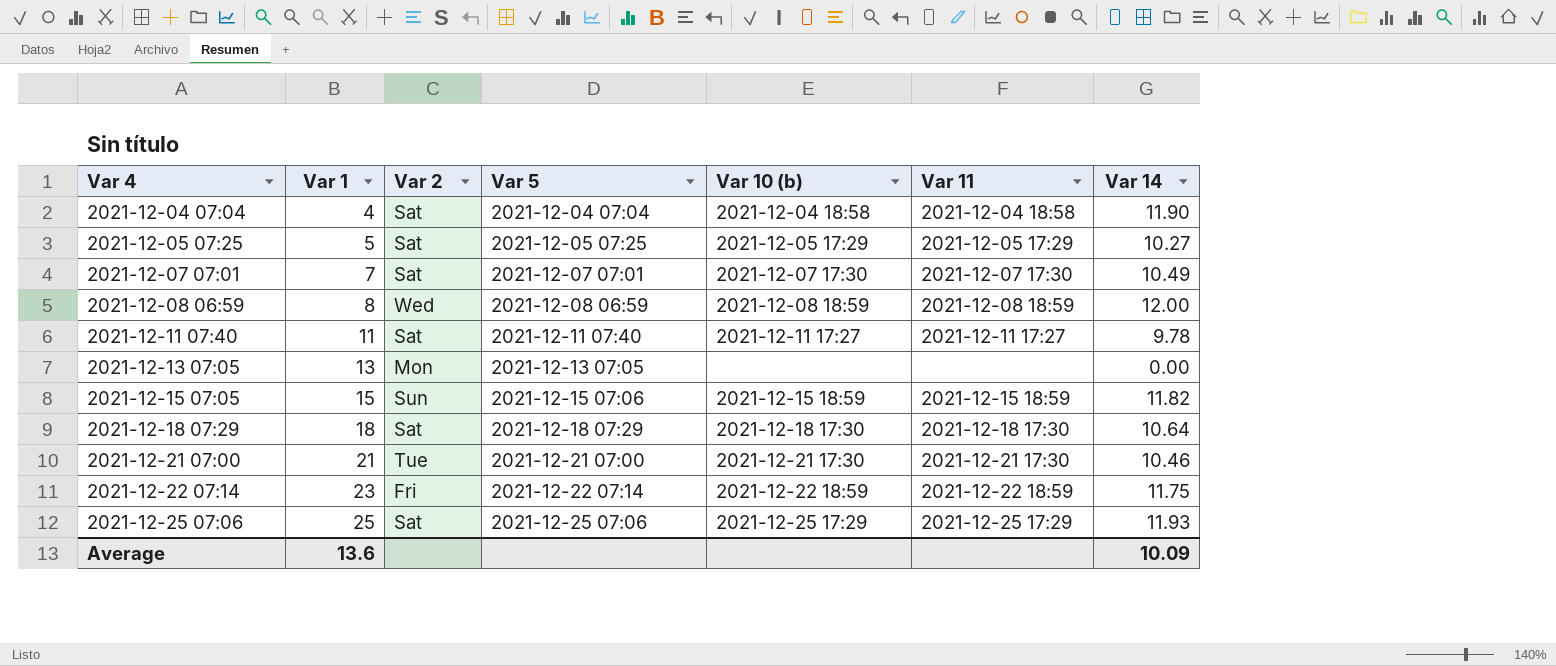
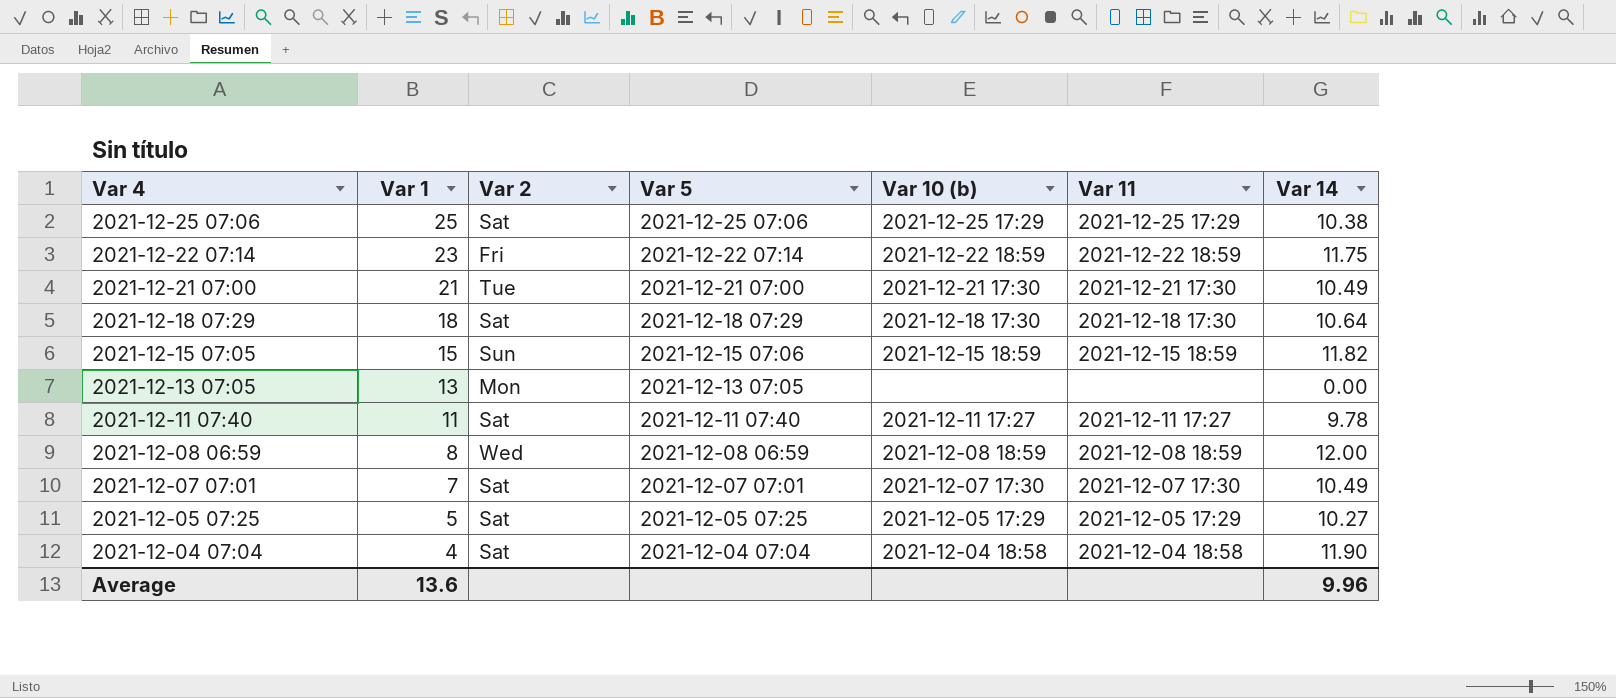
row order: Var 4 ascending -> Var 4 descending
2021-12-25 07:06 | Var 14: 11.93 -> 10.38
2021-12-21 07:00 | Var 14: 10.46 -> 10.49
Average | Var 14: 10.09 -> 9.96

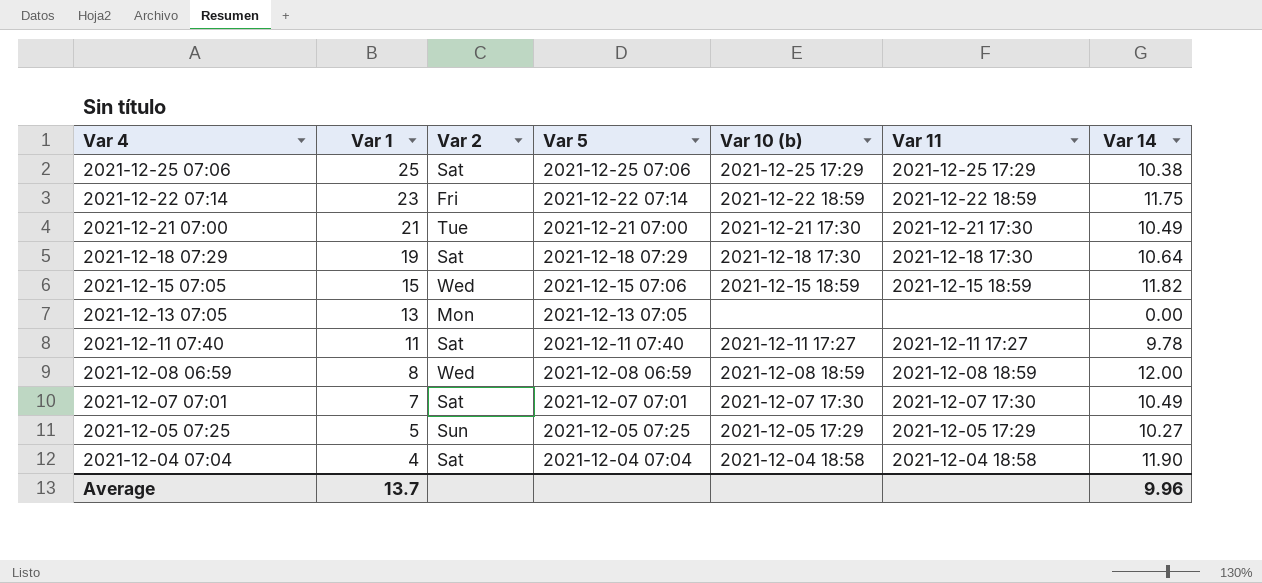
2021-12-18 07:29 | Var 1: 18 -> 19
2021-12-15 07:05 | Var 2: Sun -> Wed
2021-12-05 07:25 | Var 2: Sat -> Sun
Average | Var 1: 13.6 -> 13.7

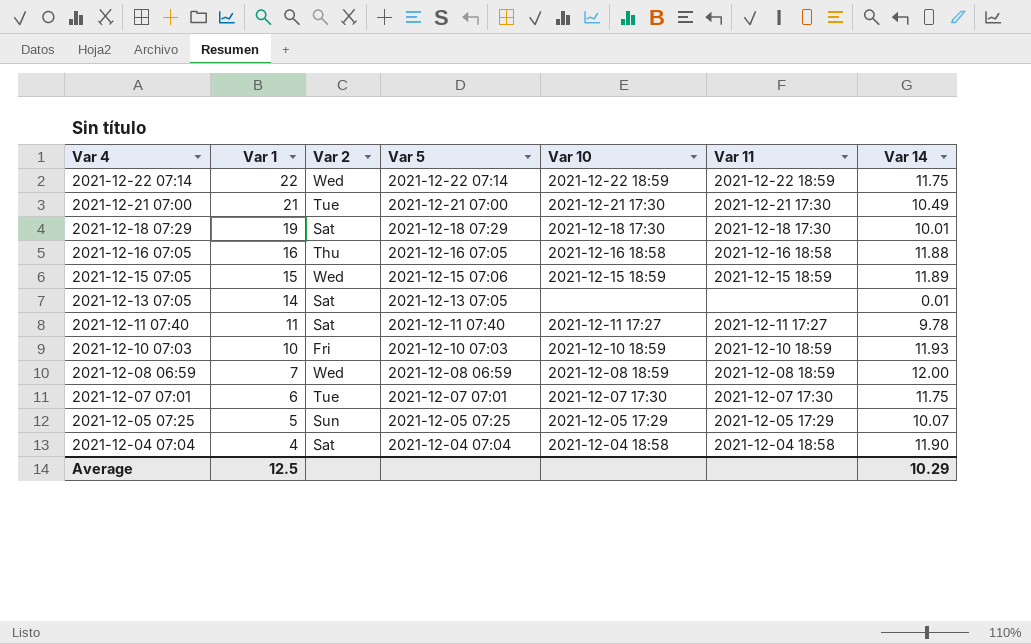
column name: Var 10 (b) -> Var 10
row 2021-12-25 07:06: 25 | Sat | 2021-12-25 07:06 | 2021-12-25 17:29 | 2021-12-25 17:29 | 10.38 -> none
2021-12-22 07:14 | Var 1: 23 -> 22
2021-12-22 07:14 | Var 2: Fri -> Wed
2021-12-18 07:29 | Var 14: 10.64 -> 10.01
row 2021-12-16 07:05: none -> 16 | Thu | 2021-12-16 07:05 | 2021-12-16 18:58 | 2021-12-16 18:58 | 11.88
2021-12-15 07:05 | Var 14: 11.82 -> 11.89
2021-12-13 07:05 | Var 1: 13 -> 14
2021-12-13 07:05 | Var 2: Mon -> Sat
2021-12-13 07:05 | Var 14: 0.00 -> 0.01
row 2021-12-10 07:03: none -> 10 | Fri | 2021-12-10 07:03 | 2021-12-10 18:59 | 2021-12-10 18:59 | 11.93
2021-12-08 06:59 | Var 1: 8 -> 7
2021-12-07 07:01 | Var 1: 7 -> 6
2021-12-07 07:01 | Var 2: Sat -> Tue
2021-12-07 07:01 | Var 14: 10.49 -> 11.75
2021-12-05 07:25 | Var 14: 10.27 -> 10.07
Average | Var 1: 13.7 -> 12.5
Average | Var 14: 9.96 -> 10.29

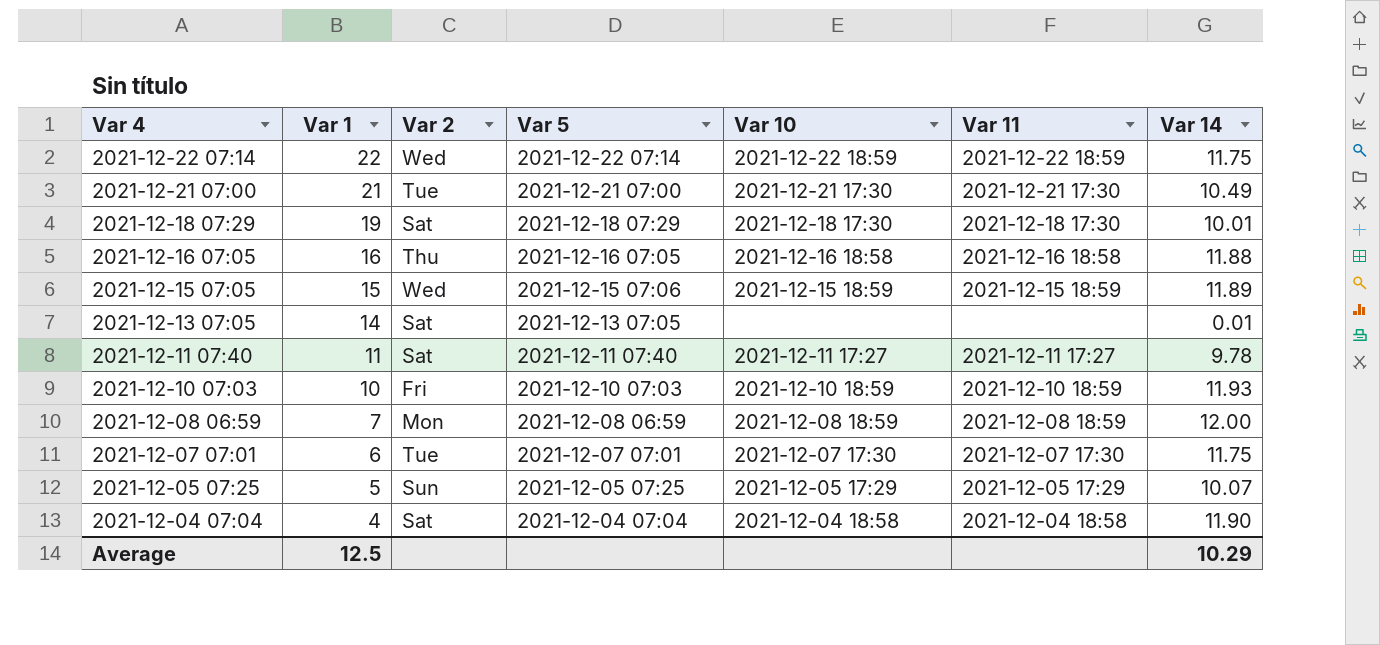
2021-12-08 06:59 | Var 2: Wed -> Mon

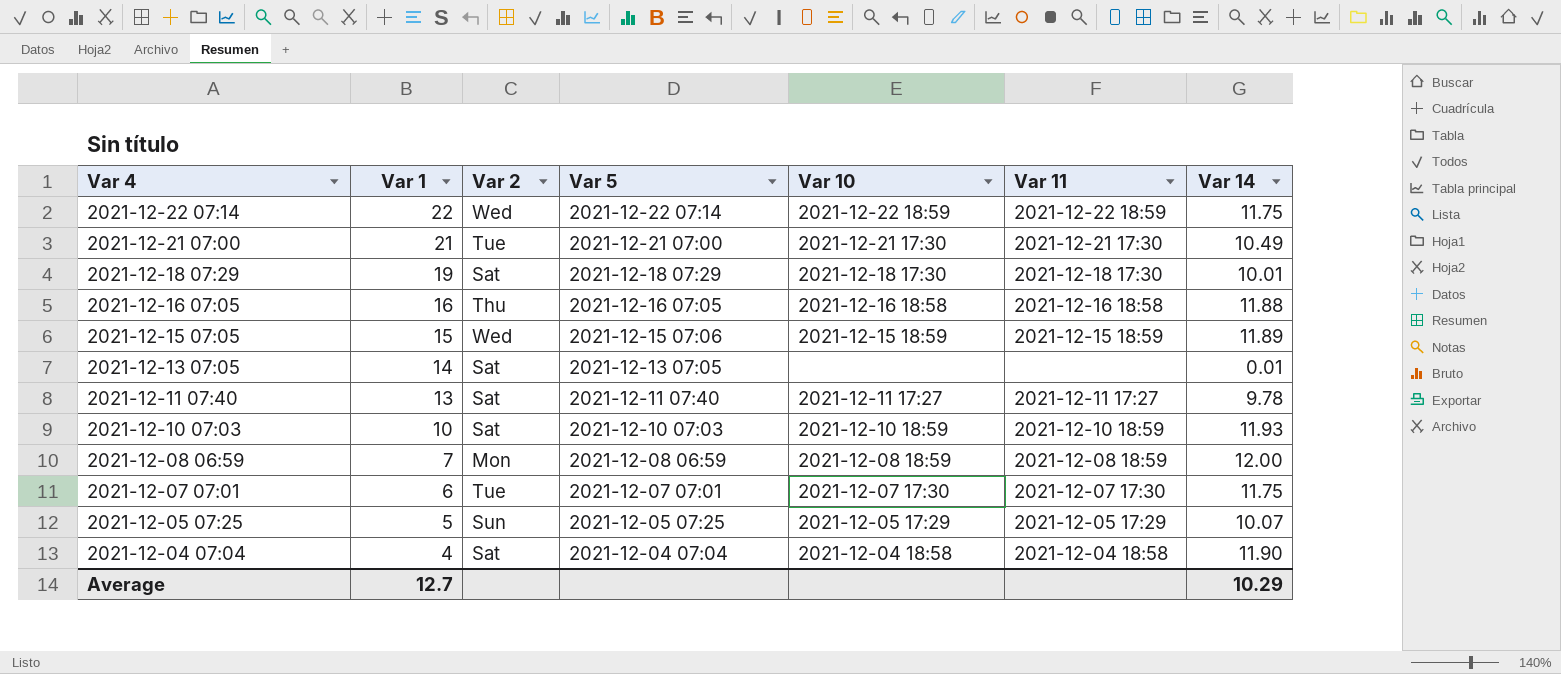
2021-12-11 07:40 | Var 1: 11 -> 13
2021-12-10 07:03 | Var 2: Fri -> Sat
Average | Var 1: 12.5 -> 12.7

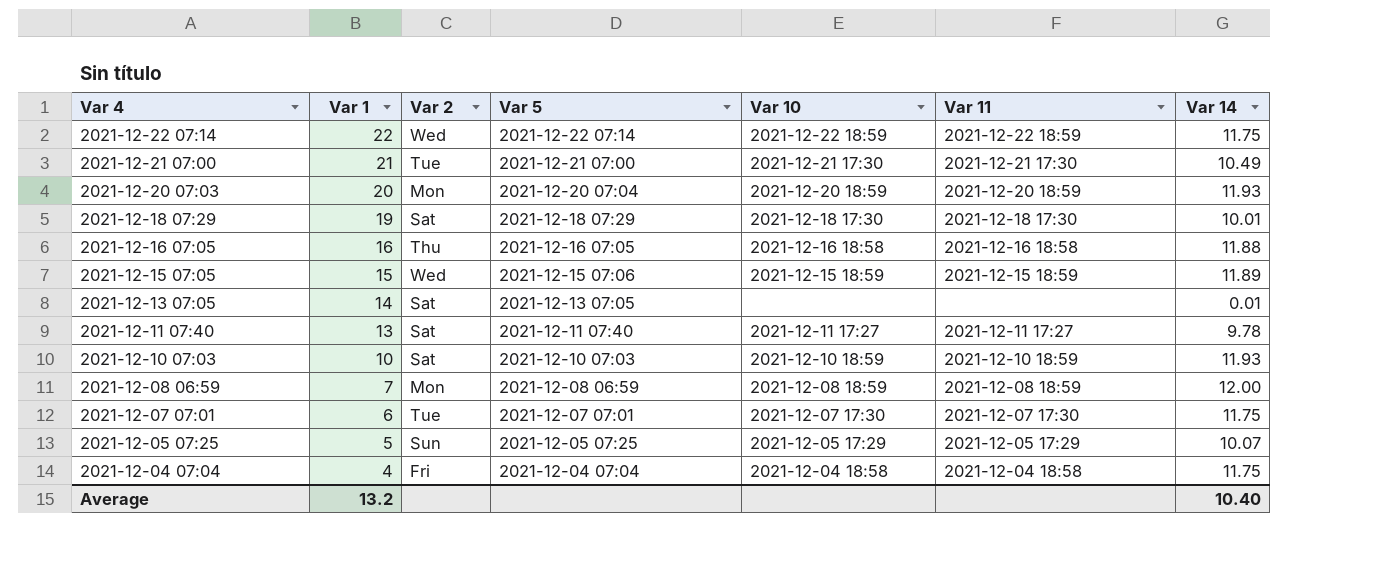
row 2021-12-20 07:03: none -> 20 | Mon | 2021-12-20 07:04 | 2021-12-20 18:59 | 2021-12-20 18:59 | 11.93
2021-12-04 07:04 | Var 2: Sat -> Fri
2021-12-04 07:04 | Var 14: 11.90 -> 11.75
Average | Var 1: 12.7 -> 13.2
Average | Var 14: 10.29 -> 10.40

